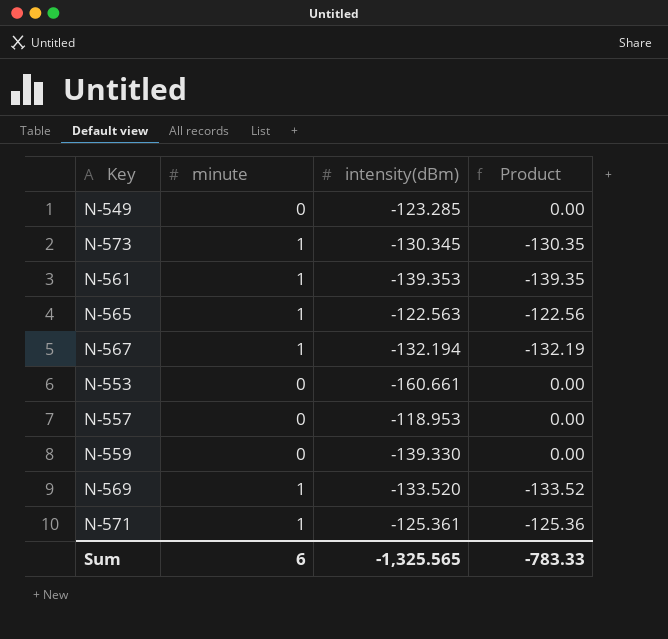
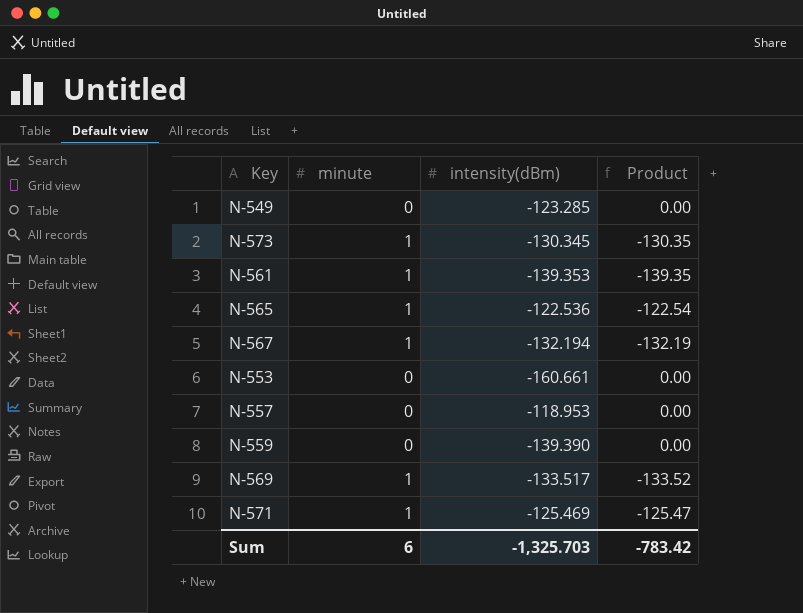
N-565 | intensity(dBm): -122.563 -> -122.536
N-565 | Product: -122.56 -> -122.54
N-559 | intensity(dBm): -139.330 -> -139.390
N-569 | intensity(dBm): -133.520 -> -133.517
N-571 | intensity(dBm): -125.361 -> -125.469
N-571 | Product: -125.36 -> -125.47
Sum | intensity(dBm): -1,325.565 -> -1,325.703
Sum | Product: -783.33 -> -783.42

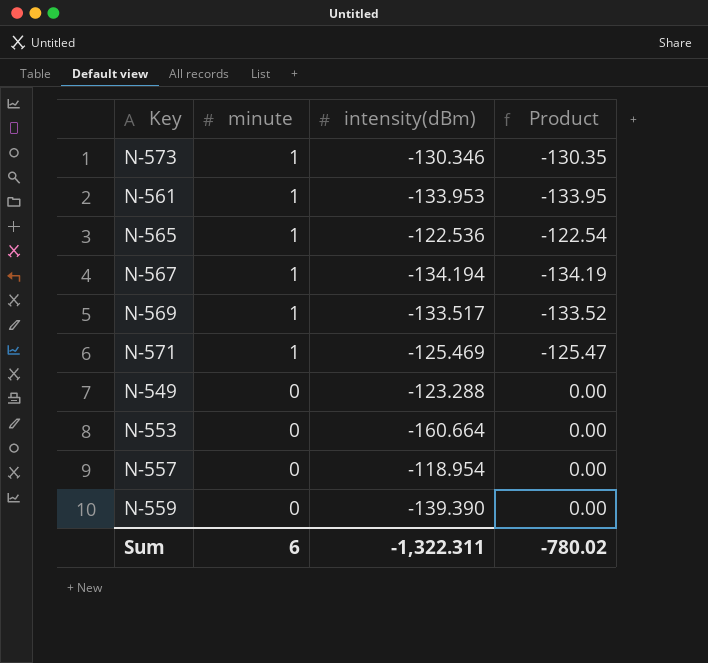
row order: none -> minute descending
N-573 | intensity(dBm): -130.345 -> -130.346
N-561 | intensity(dBm): -139.353 -> -133.953
N-561 | Product: -139.35 -> -133.95
N-567 | intensity(dBm): -132.194 -> -134.194
N-567 | Product: -132.19 -> -134.19
N-549 | intensity(dBm): -123.285 -> -123.288
N-553 | intensity(dBm): -160.661 -> -160.664
N-557 | intensity(dBm): -118.953 -> -118.954
Sum | intensity(dBm): -1,325.703 -> -1,322.311
Sum | Product: -783.42 -> -780.02

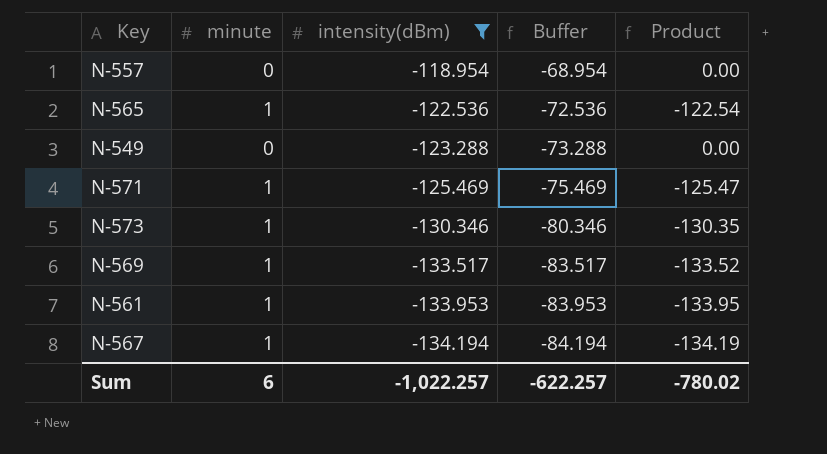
filter: none -> intensity(dBm) >= -134.194
row order: minute descending -> intensity(dBm) descending
column Buffer | formula: none -> [intensity(dBm)] + 50
Sum | intensity(dBm): -1,322.311 -> -1,022.257

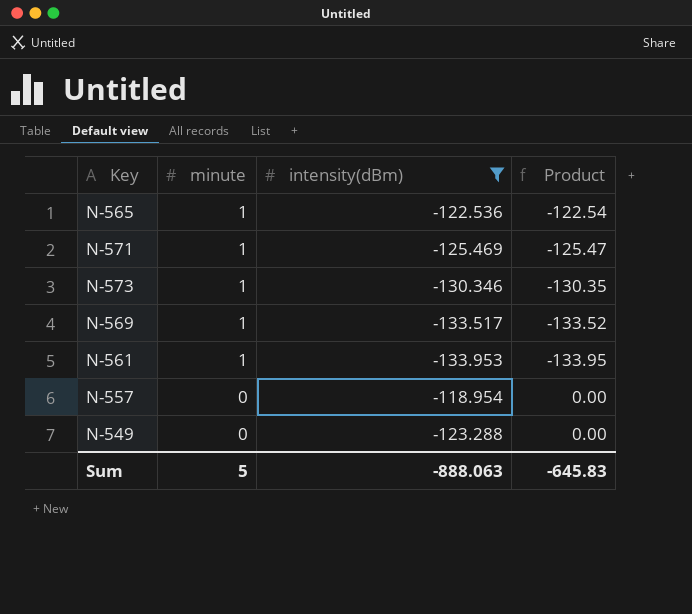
row order: intensity(dBm) descending -> minute descending
column Buffer | formula: [intensity(dBm)] + 50 -> none
row N-567: 1 | -134.194 | -84.194 | -134.19 -> none
Sum | minute: 6 -> 5
Sum | intensity(dBm): -1,022.257 -> -888.063
Sum | Product: -780.02 -> -645.83

